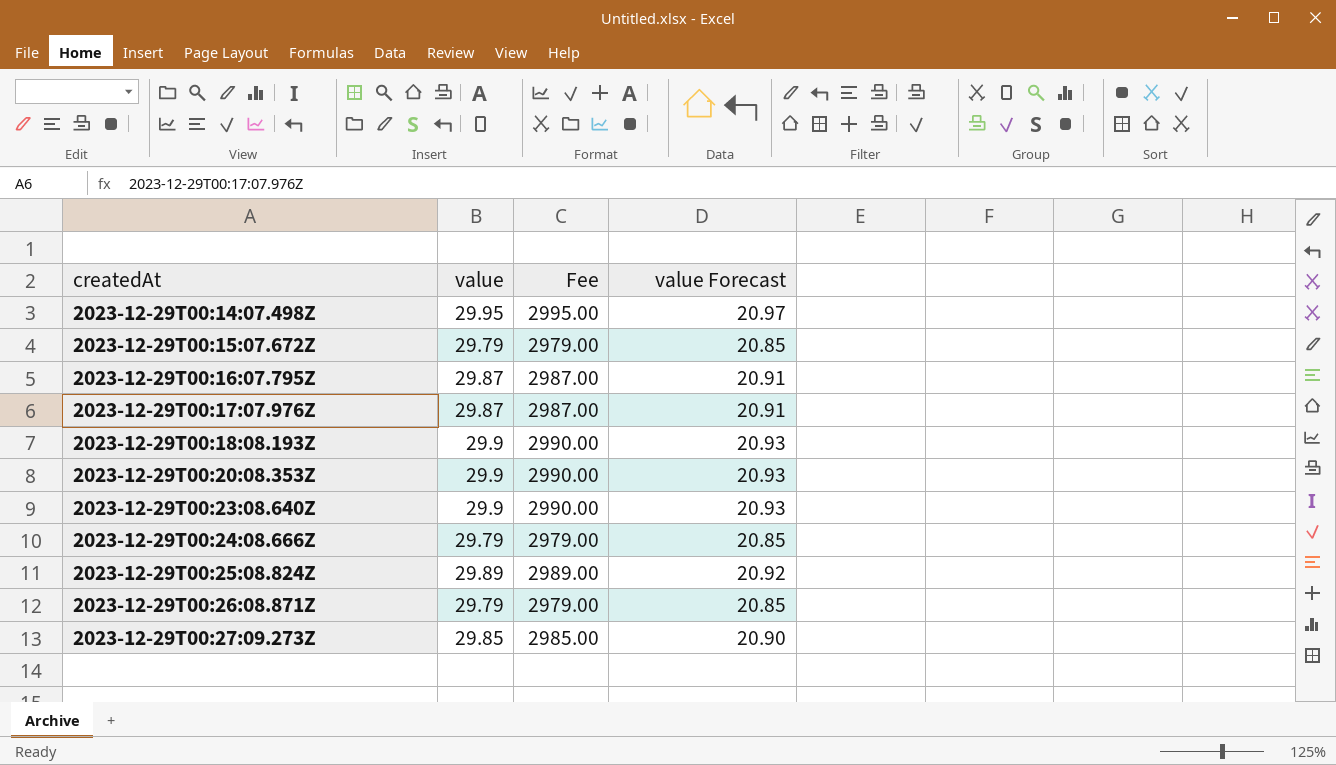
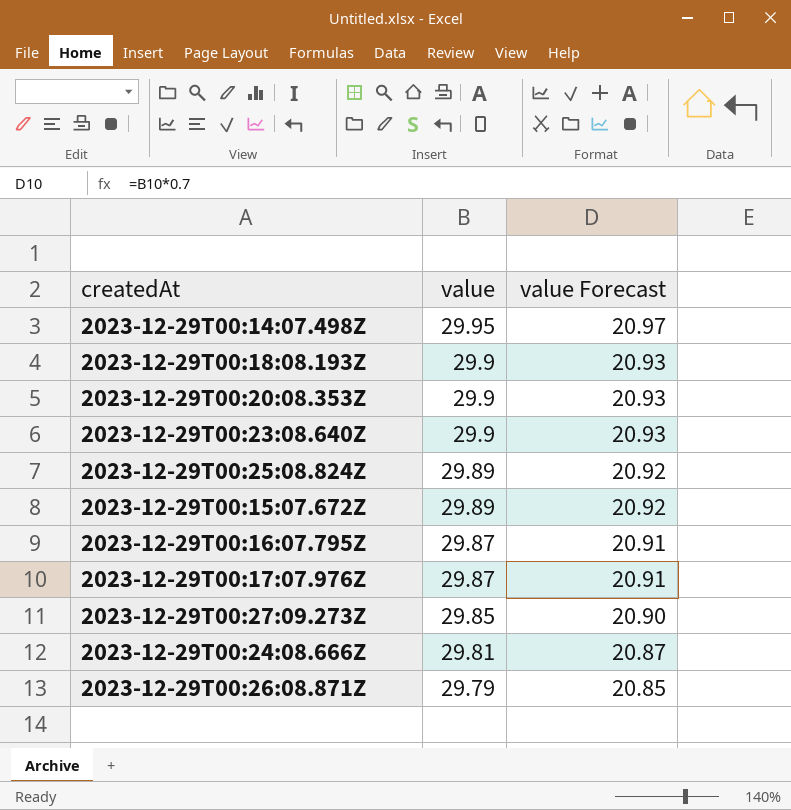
row order: createdAt ascending -> value descending
column Fee | formula: [value] * 100 -> none
2023-12-29T00:15:07.672Z | value: 29.79 -> 29.89
2023-12-29T00:15:07.672Z | value Forecast: 20.85 -> 20.92
2023-12-29T00:24:08.666Z | value: 29.79 -> 29.81
2023-12-29T00:24:08.666Z | value Forecast: 20.85 -> 20.87

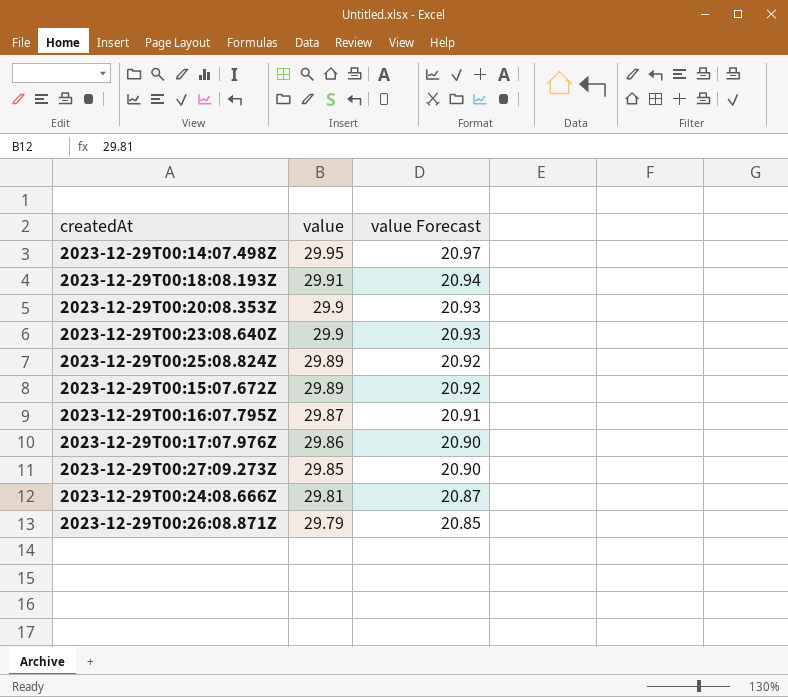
2023-12-29T00:18:08.193Z | value: 29.9 -> 29.91
2023-12-29T00:18:08.193Z | value Forecast: 20.93 -> 20.94
2023-12-29T00:17:07.976Z | value: 29.87 -> 29.86
2023-12-29T00:17:07.976Z | value Forecast: 20.91 -> 20.90

